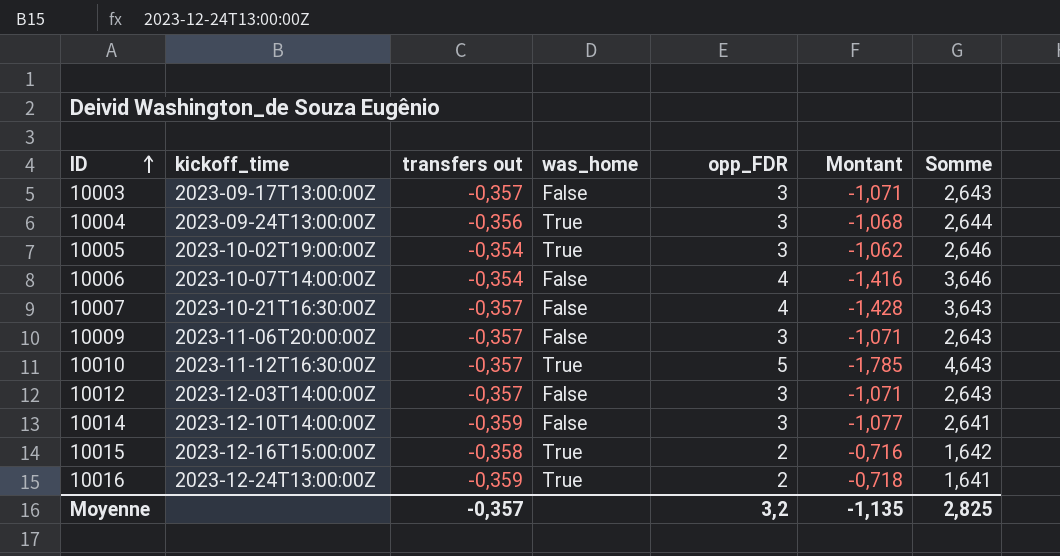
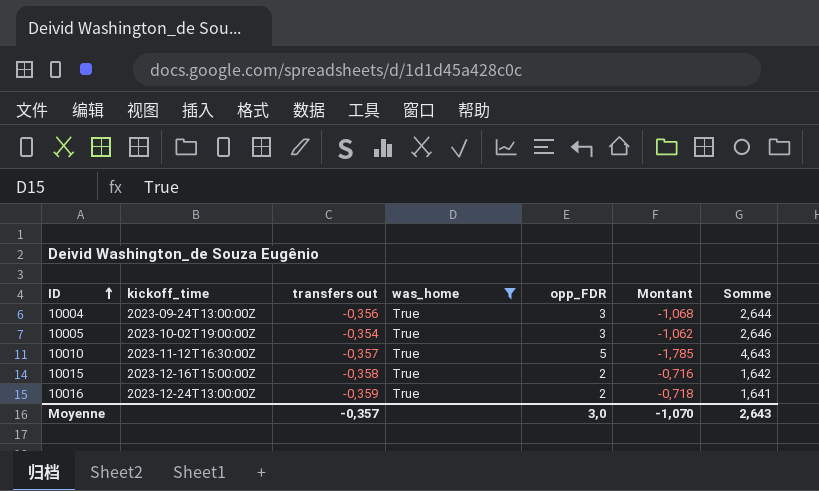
filter: none -> was_home = True
Moyenne | opp_FDR: 3,2 -> 3,0
Moyenne | Montant: -1,135 -> -1,070
Moyenne | Somme: 2,825 -> 2,643

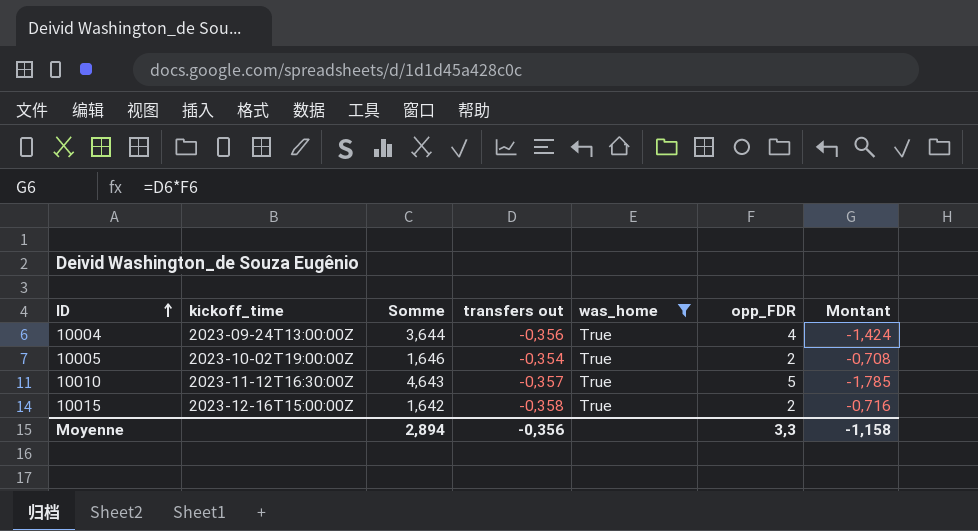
column Somme | position: 7 -> 3
row 10016: 2023-12-24T13:00:00Z | -0,359 | True | 2 | -0,718 | 1,641 -> none
10004 | Somme: 2,644 -> 3,644
10004 | opp_FDR: 3 -> 4
10004 | Montant: -1,068 -> -1,424
10005 | Somme: 2,646 -> 1,646
10005 | opp_FDR: 3 -> 2
10005 | Montant: -1,062 -> -0,708
Moyenne | Somme: 2,643 -> 2,894
Moyenne | transfers out: -0,357 -> -0,356
Moyenne | opp_FDR: 3,0 -> 3,3
Moyenne | Montant: -1,070 -> -1,158

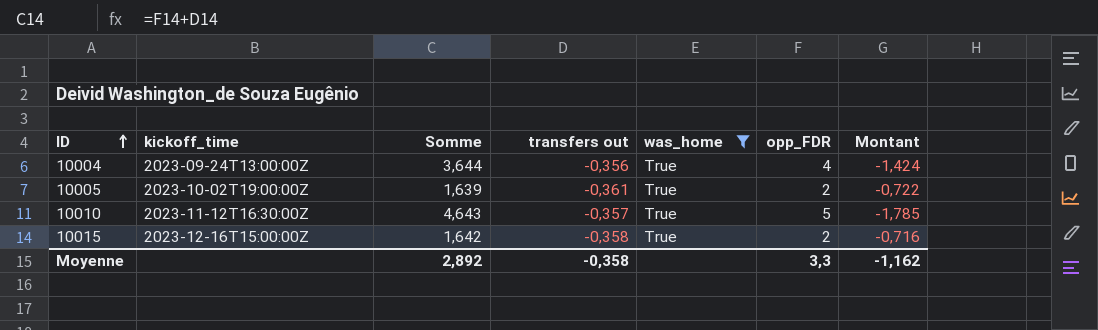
10005 | Somme: 1,646 -> 1,639
10005 | transfers out: -0,354 -> -0,361
10005 | Montant: -0,708 -> -0,722
Moyenne | Somme: 2,894 -> 2,892
Moyenne | transfers out: -0,356 -> -0,358
Moyenne | Montant: -1,158 -> -1,162

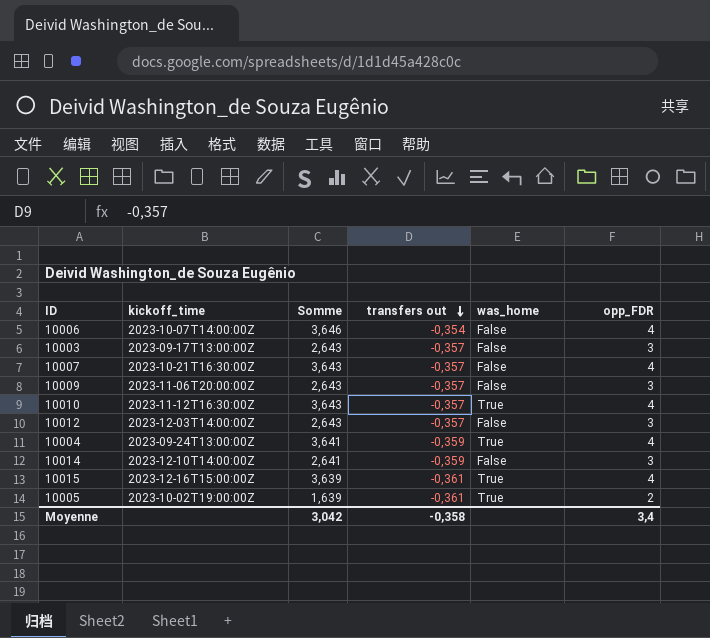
filter: was_home = True -> none
row order: ID ascending -> transfers out descending
column Montant | formula: [transfers out] * [opp_FDR] -> none
10010 | Somme: 4,643 -> 3,643
10010 | opp_FDR: 5 -> 4
10004 | Somme: 3,644 -> 3,641
10004 | transfers out: -0,356 -> -0,359
10015 | Somme: 1,642 -> 3,639
10015 | transfers out: -0,358 -> -0,361
10015 | opp_FDR: 2 -> 4
Moyenne | Somme: 2,892 -> 3,042
Moyenne | opp_FDR: 3,3 -> 3,4

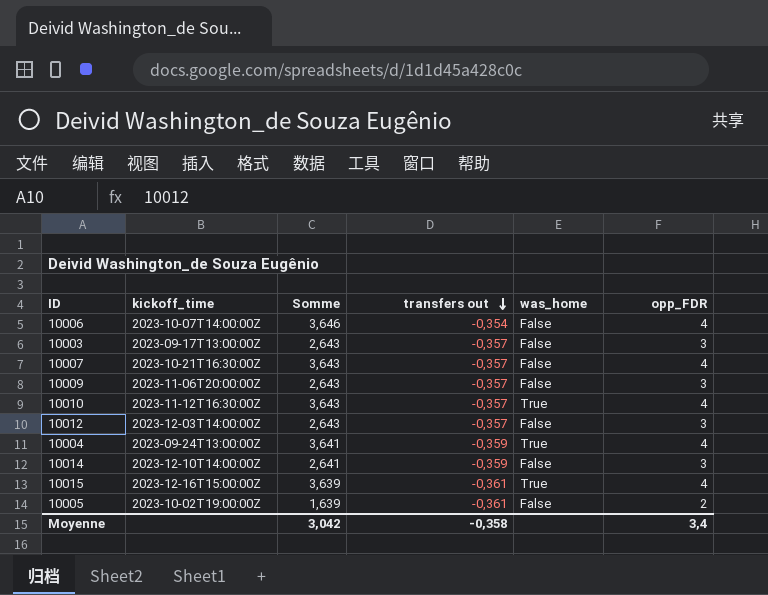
10005 | was_home: True -> False

